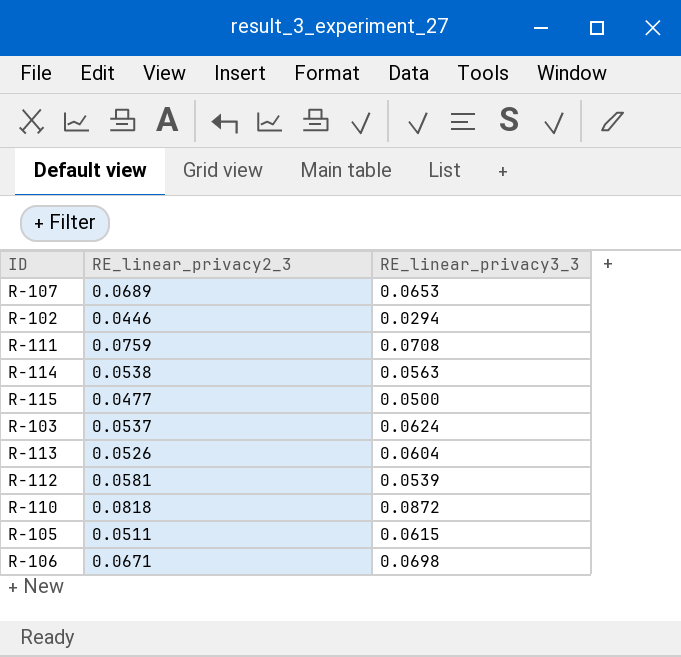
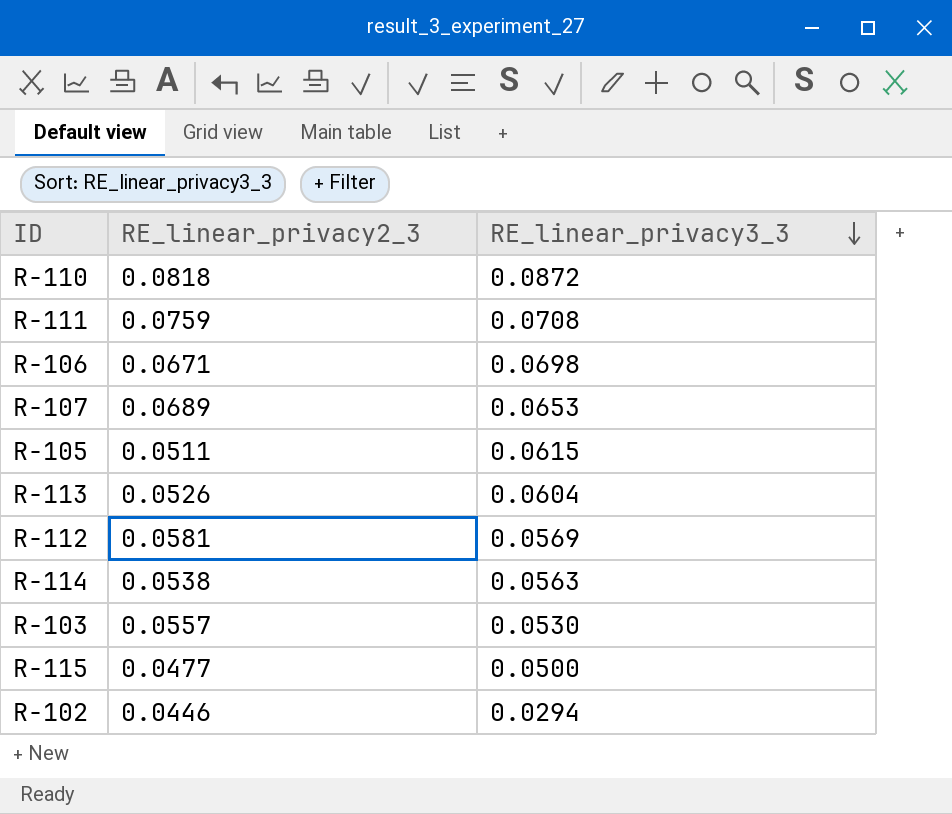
row order: none -> RE_linear_privacy3_3 descending
R-112 | RE_linear_privacy3_3: 0.0539 -> 0.0569
R-103 | RE_linear_privacy2_3: 0.0537 -> 0.0557
R-103 | RE_linear_privacy3_3: 0.0624 -> 0.0530

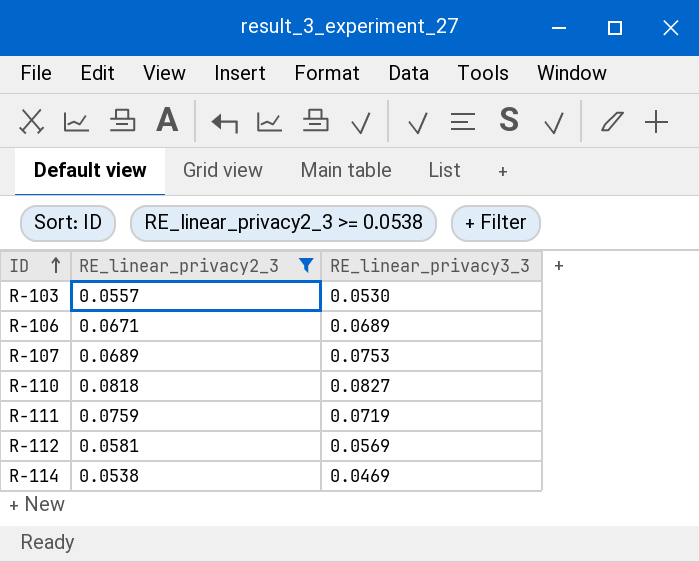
filter: none -> RE_linear_privacy2_3 >= 0.0538
row order: RE_linear_privacy3_3 descending -> ID ascending
R-106 | RE_linear_privacy3_3: 0.0698 -> 0.0689
R-107 | RE_linear_privacy3_3: 0.0653 -> 0.0753
R-110 | RE_linear_privacy3_3: 0.0872 -> 0.0827
R-111 | RE_linear_privacy3_3: 0.0708 -> 0.0719
R-114 | RE_linear_privacy3_3: 0.0563 -> 0.0469

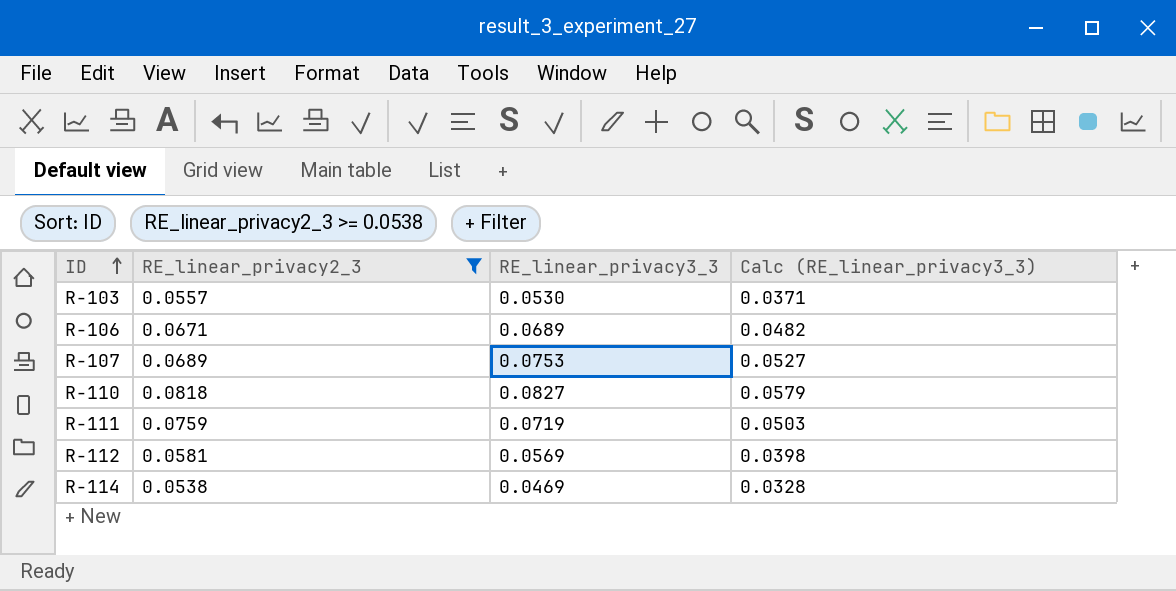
column Calc (RE_linear_privacy3_3) | formula: none -> [RE_linear_privacy3_3] * 0.7

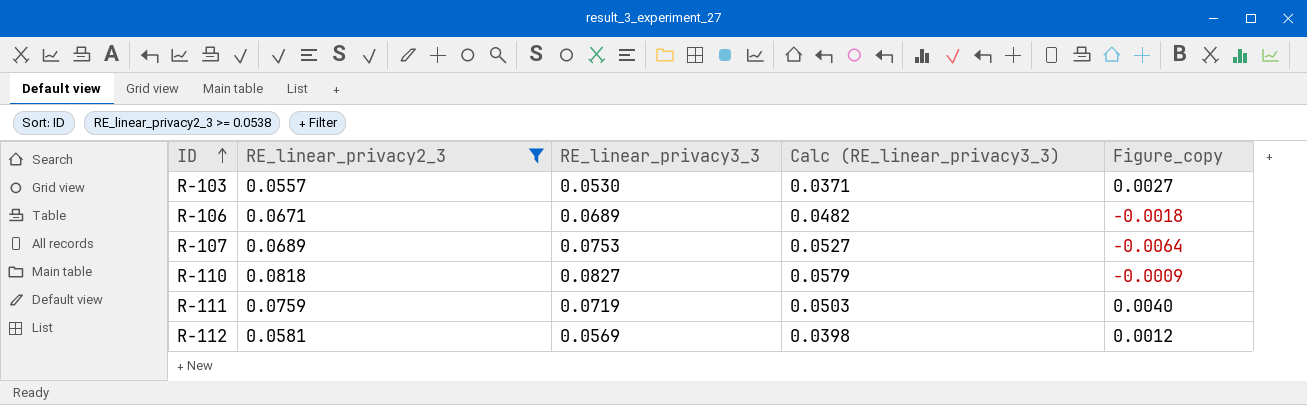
column Figure_copy | formula: none -> [RE_linear_privacy2_3] - [RE_linear_privacy3_3]
row R-114: 0.0538 | 0.0469 | 0.0328 -> none

